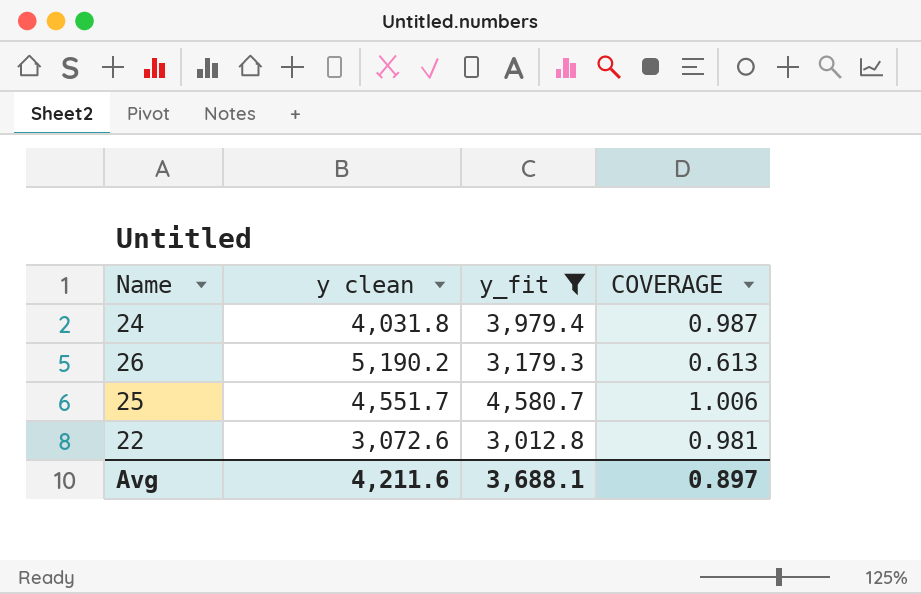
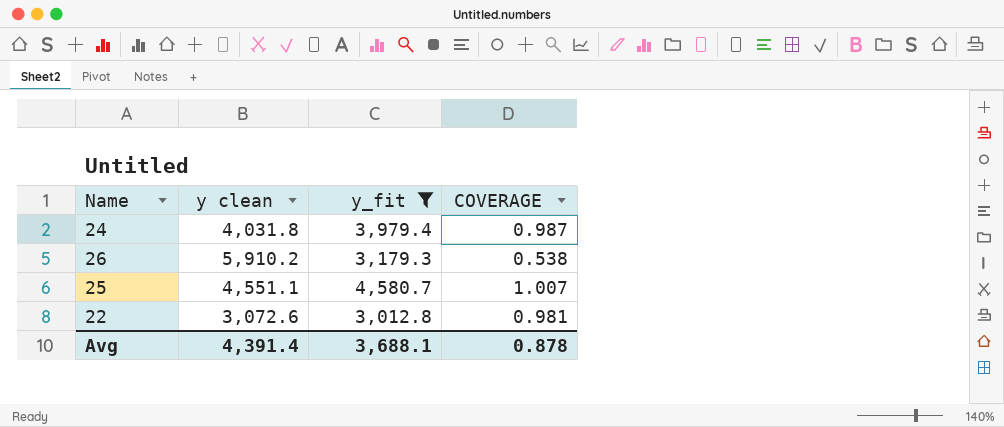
26 | y clean: 5,190.2 -> 5,910.2
26 | COVERAGE: 0.613 -> 0.538
25 | y clean: 4,551.7 -> 4,551.1
25 | COVERAGE: 1.006 -> 1.007
Avg | y clean: 4,211.6 -> 4,391.4
Avg | COVERAGE: 0.897 -> 0.878

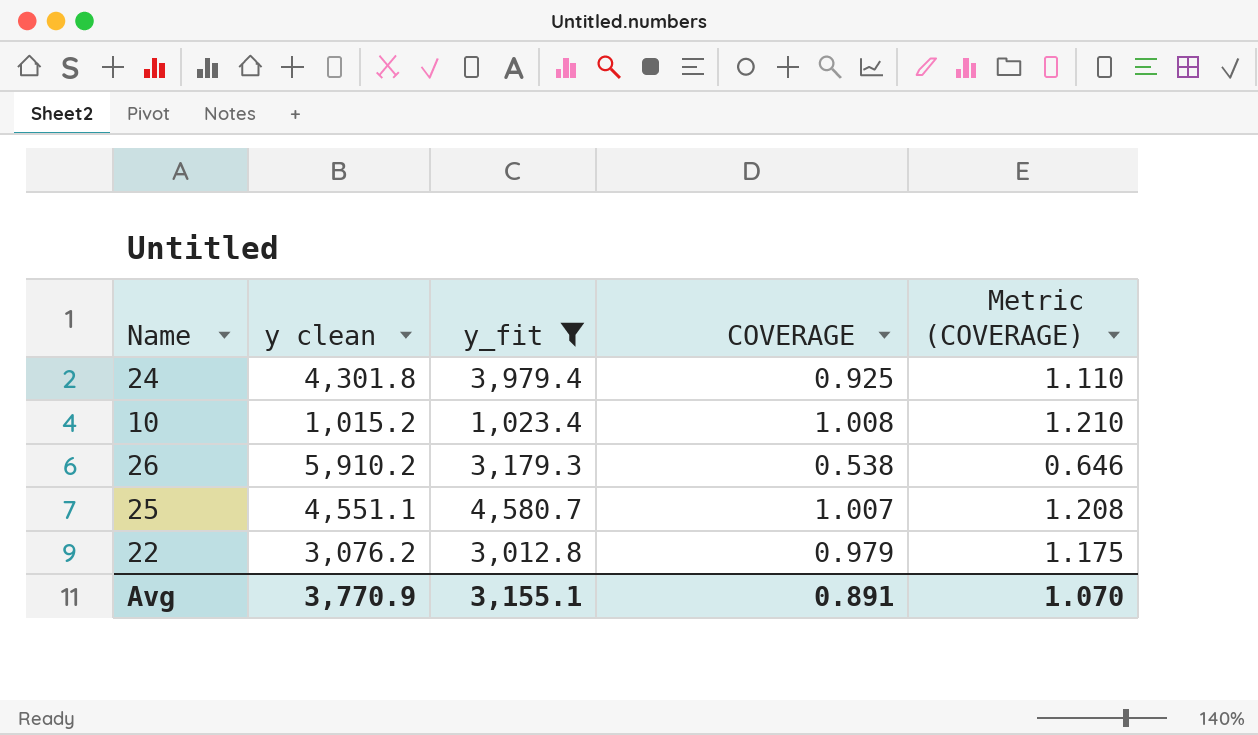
column Metric (COVERAGE) | formula: none -> [COVERAGE] * 1.2
24 | y clean: 4,031.8 -> 4,301.8
24 | COVERAGE: 0.987 -> 0.925
row 10: none -> 1,015.2 | 1,023.4 | 1.008 | 1.210
22 | y clean: 3,072.6 -> 3,076.2
22 | COVERAGE: 0.981 -> 0.979
Avg | y clean: 4,391.4 -> 3,770.9
Avg | y_fit: 3,688.1 -> 3,155.1
Avg | COVERAGE: 0.878 -> 0.891

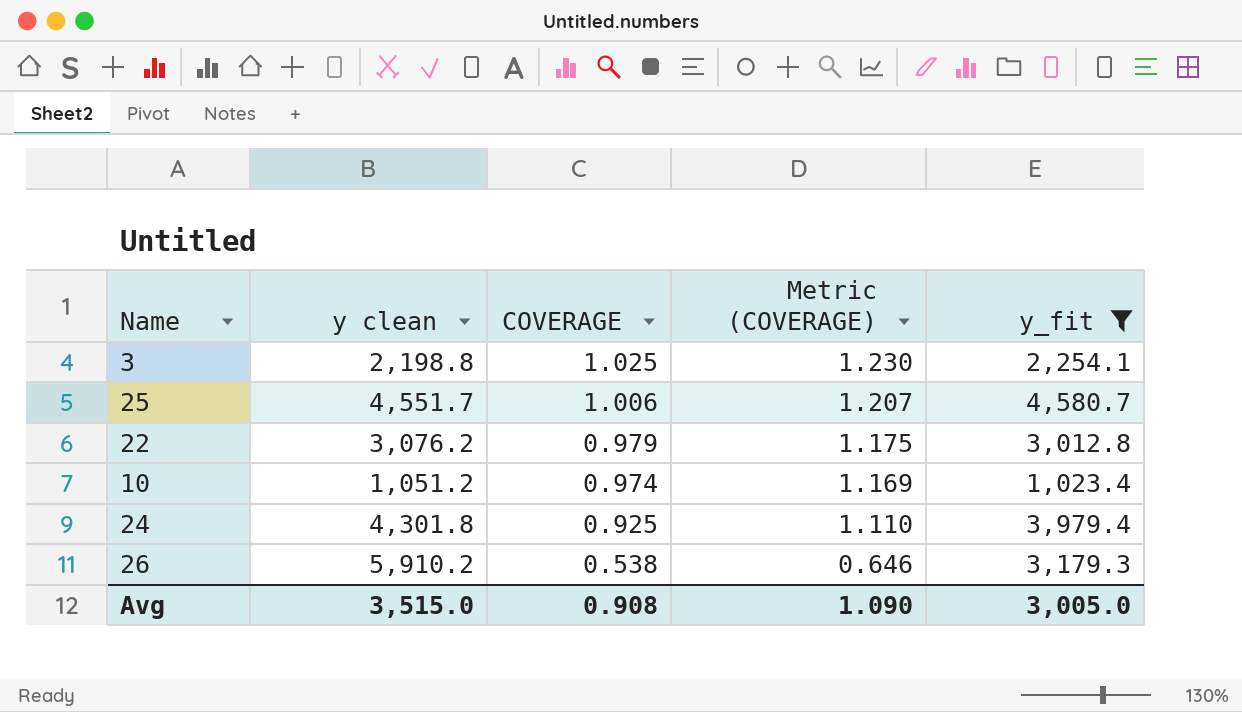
row order: none -> COVERAGE descending
column y_fit | position: 3 -> 5
row 3: none -> 2,198.8 | 1.025 | 1.230 | 2,254.1
25 | y clean: 4,551.1 -> 4,551.7
25 | COVERAGE: 1.007 -> 1.006
25 | Metric (COVERAGE): 1.208 -> 1.207
10 | y clean: 1,015.2 -> 1,051.2
10 | COVERAGE: 1.008 -> 0.974
10 | Metric (COVERAGE): 1.210 -> 1.169
Avg | y clean: 3,770.9 -> 3,515.0
Avg | COVERAGE: 0.891 -> 0.908
Avg | Metric (COVERAGE): 1.070 -> 1.090
Avg | y_fit: 3,155.1 -> 3,005.0

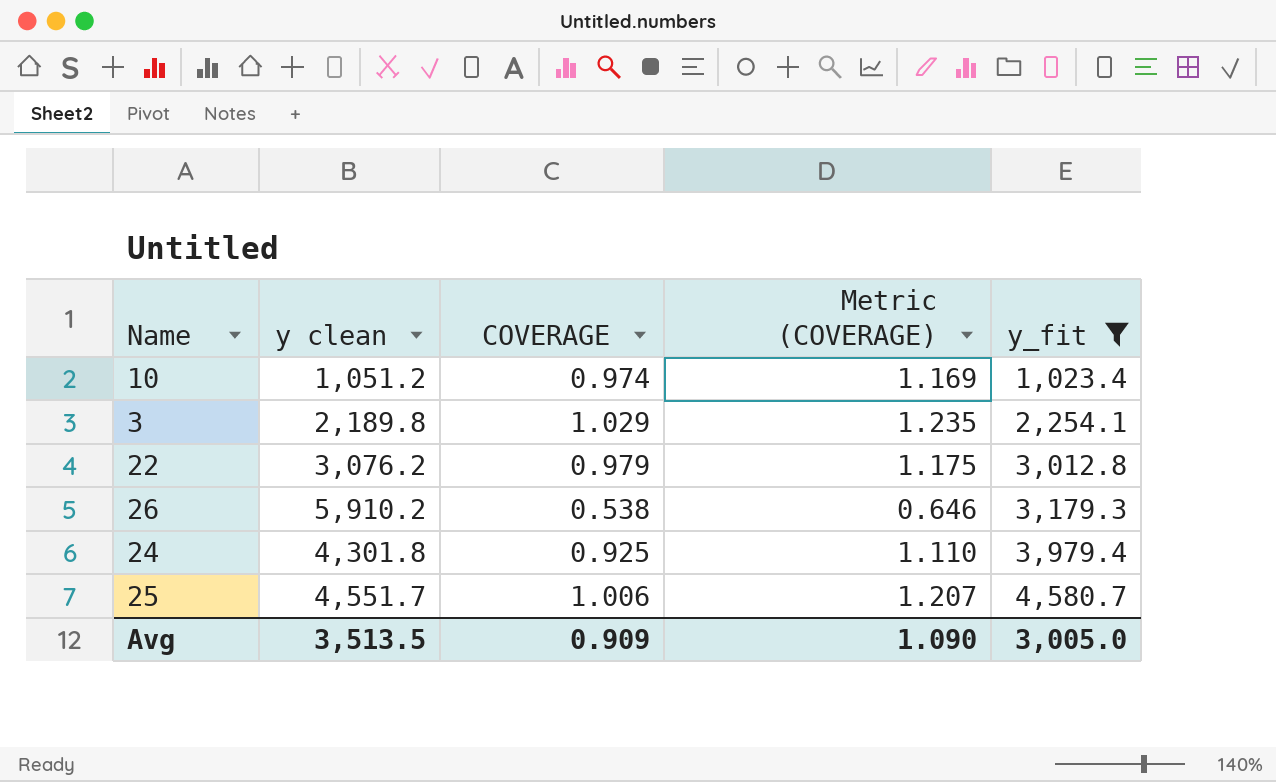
row order: COVERAGE descending -> y_fit ascending
3 | y clean: 2,198.8 -> 2,189.8
3 | COVERAGE: 1.025 -> 1.029
3 | Metric (COVERAGE): 1.230 -> 1.235
Avg | y clean: 3,515.0 -> 3,513.5
Avg | COVERAGE: 0.908 -> 0.909

